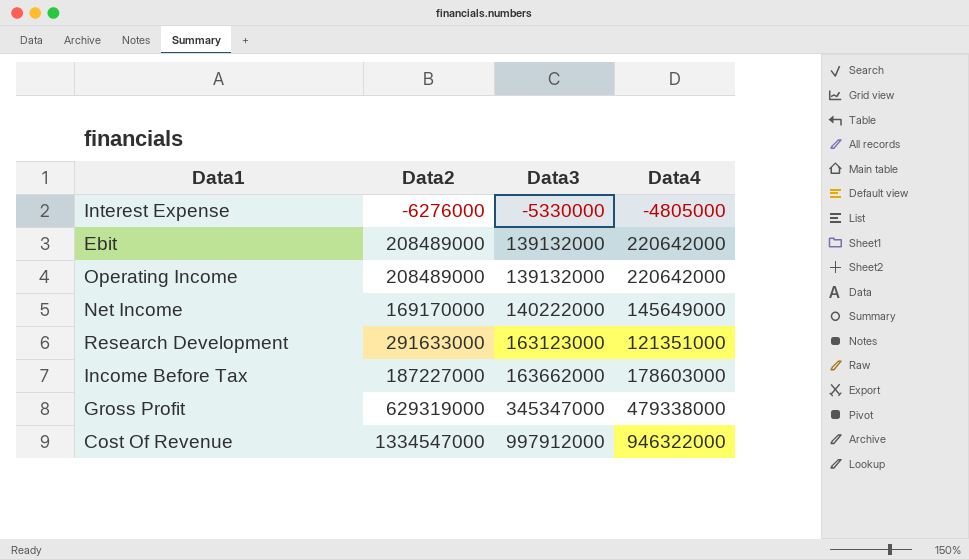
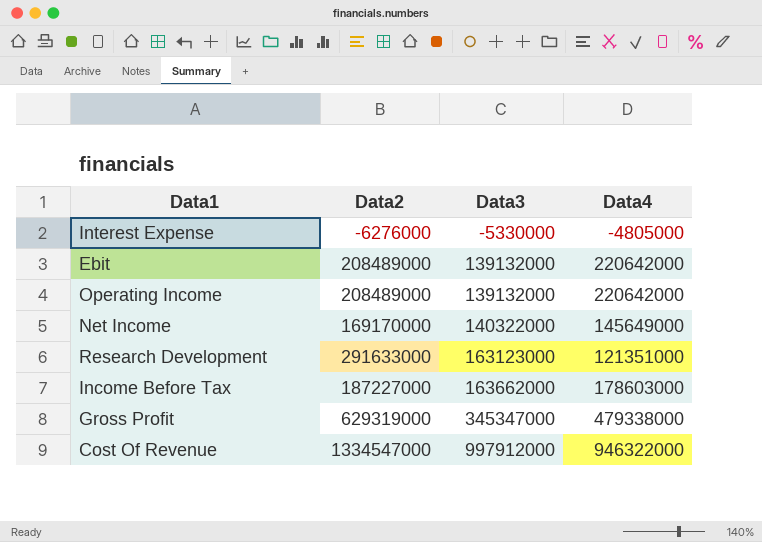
Net Income | Data3: 140222000 -> 140322000

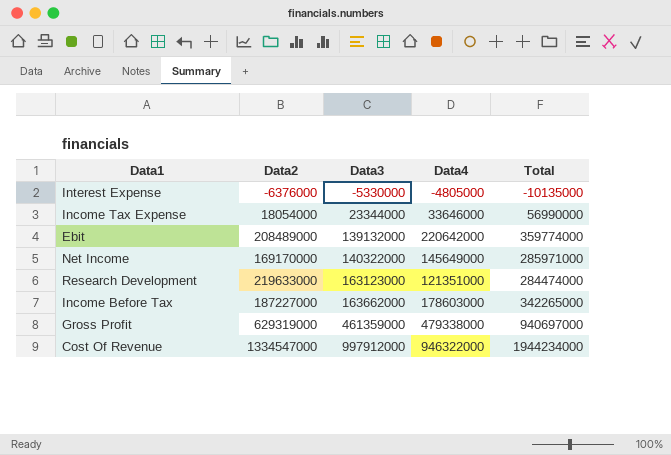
column Total | formula: none -> [Data3] + [Data4]
row Operating Income: 208489000 | 139132000 | 220642000 -> none
Interest Expense | Data2: -6276000 -> -6376000
row Income Tax Expense: none -> 18054000 | 23344000 | 33646000 | 56990000
Research Development | Data2: 291633000 -> 219633000
Gross Profit | Data3: 345347000 -> 461359000

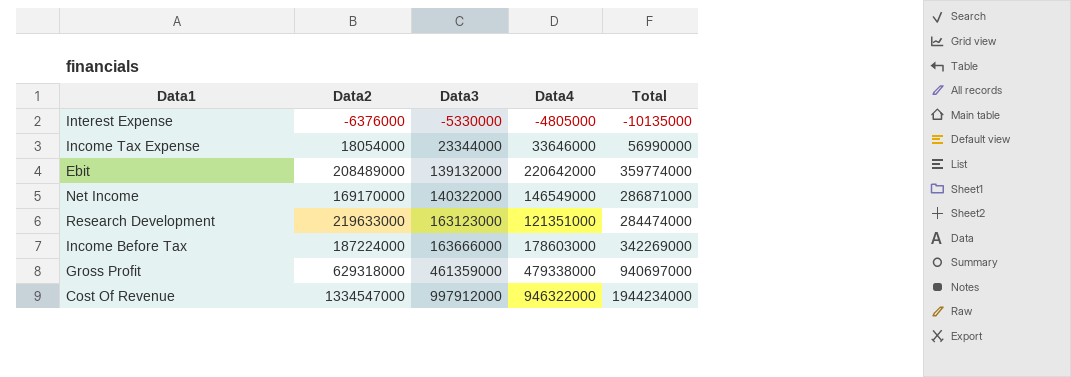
Net Income | Data4: 145649000 -> 146549000
Net Income | Total: 285971000 -> 286871000
Income Before Tax | Data2: 187227000 -> 187224000
Income Before Tax | Data3: 163662000 -> 163666000
Income Before Tax | Total: 342265000 -> 342269000
Gross Profit | Data2: 629319000 -> 629318000

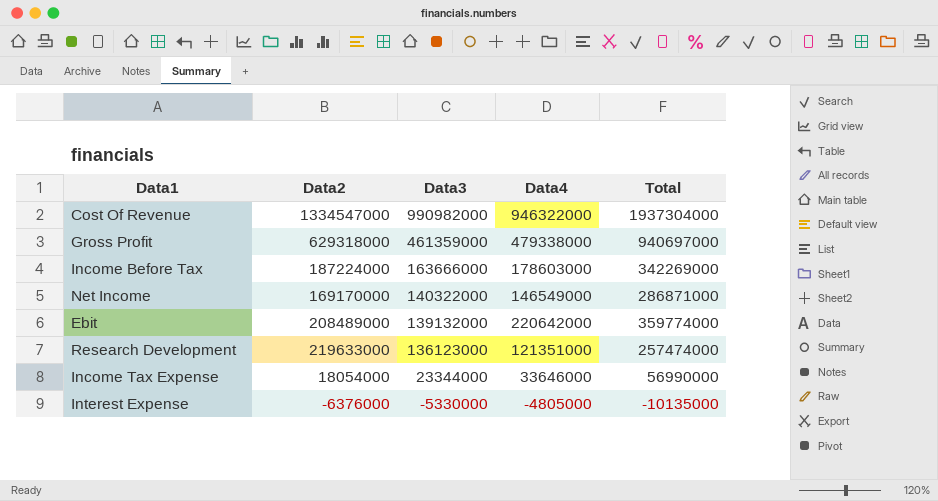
row order: Data3 ascending -> Data3 descending
Cost Of Revenue | Data3: 997912000 -> 990982000
Cost Of Revenue | Total: 1944234000 -> 1937304000
Research Development | Data3: 163123000 -> 136123000
Research Development | Total: 284474000 -> 257474000

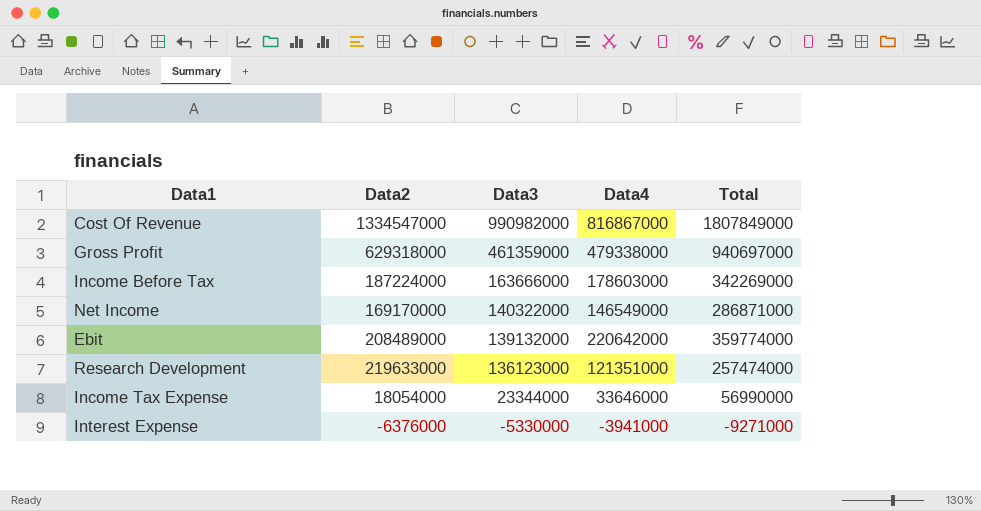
Cost Of Revenue | Data4: 946322000 -> 816867000
Cost Of Revenue | Total: 1937304000 -> 1807849000
Interest Expense | Data4: -4805000 -> -3941000
Interest Expense | Total: -10135000 -> -9271000

